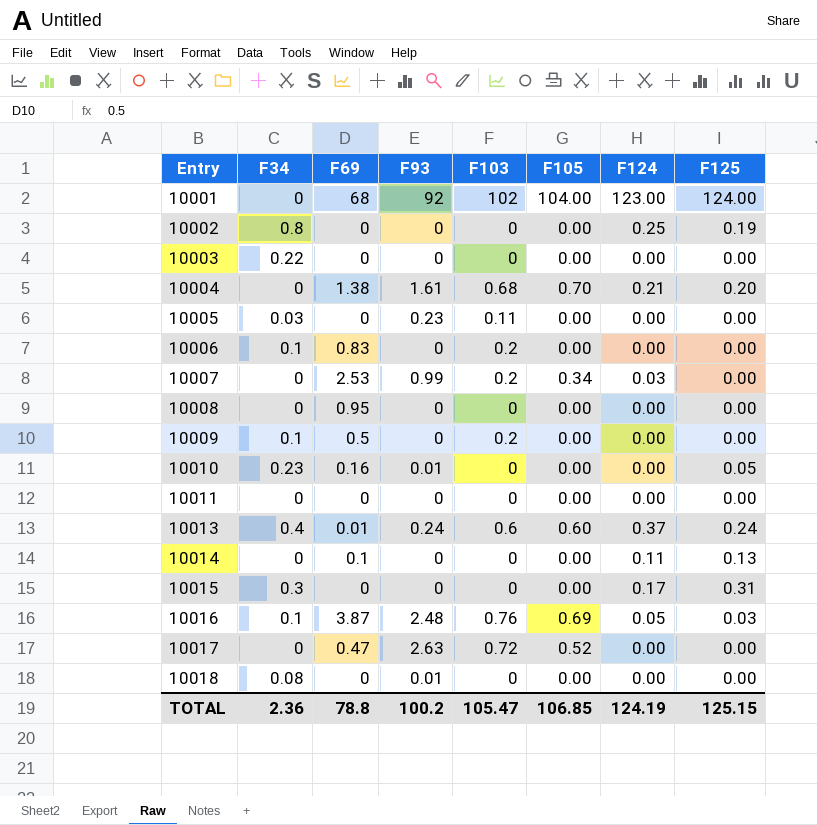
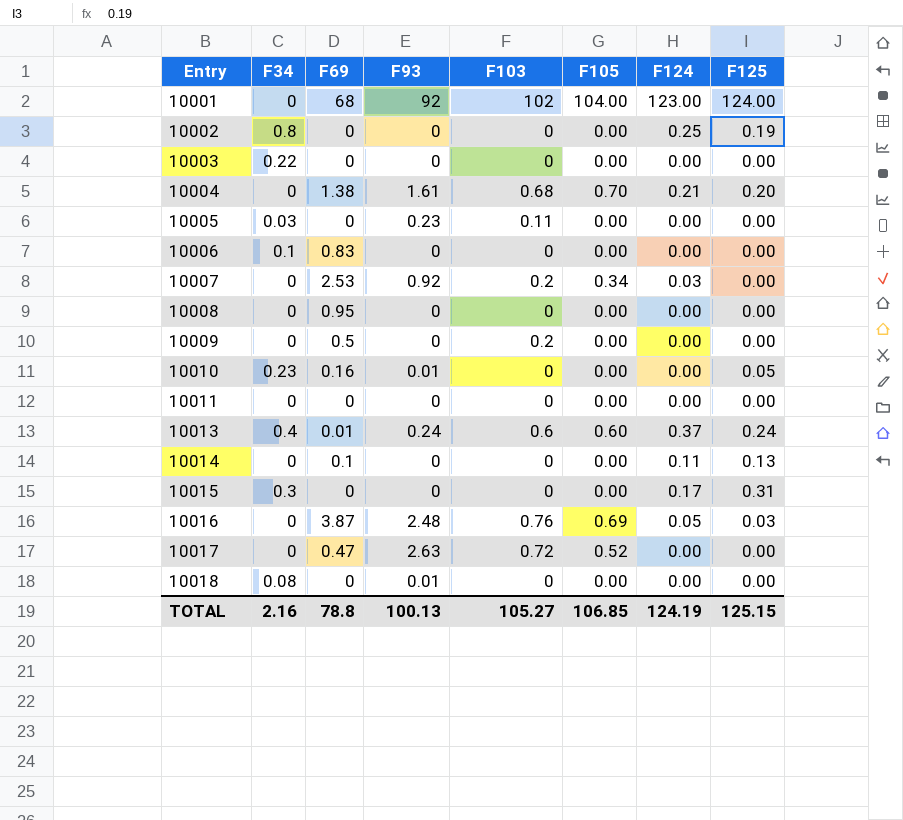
10006 | F103: 0.2 -> 0
10007 | F93: 0.99 -> 0.92
10009 | F34: 0.1 -> 0
10016 | F34: 0.1 -> 0
TOTAL | F34: 2.36 -> 2.16
TOTAL | F93: 100.2 -> 100.13
TOTAL | F103: 105.47 -> 105.27

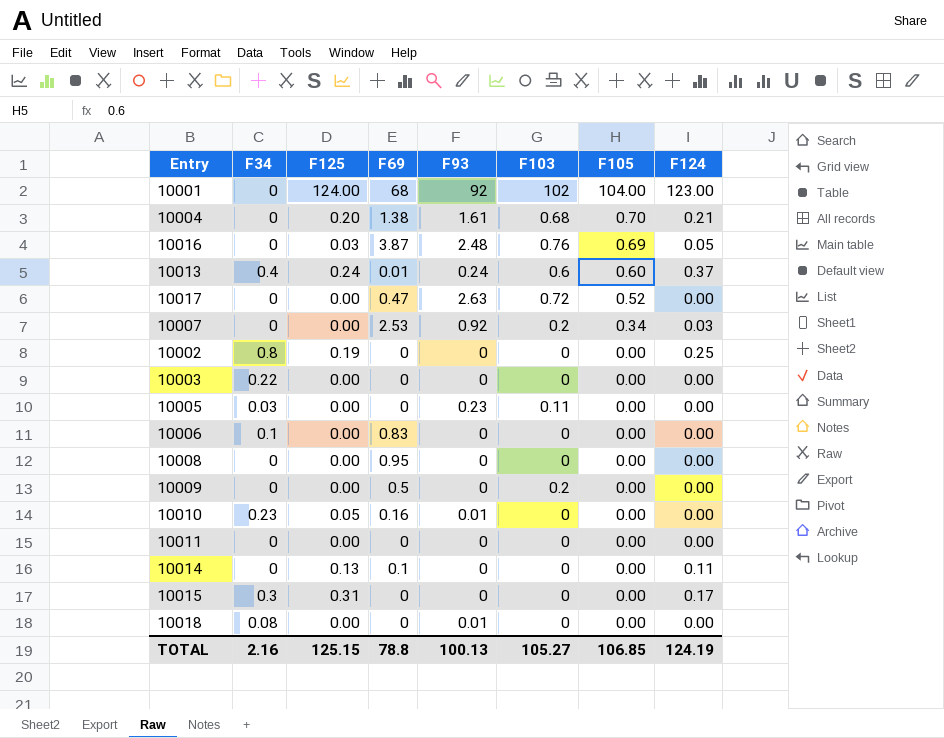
row order: Entry ascending -> F105 descending
column F125 | position: 8 -> 3

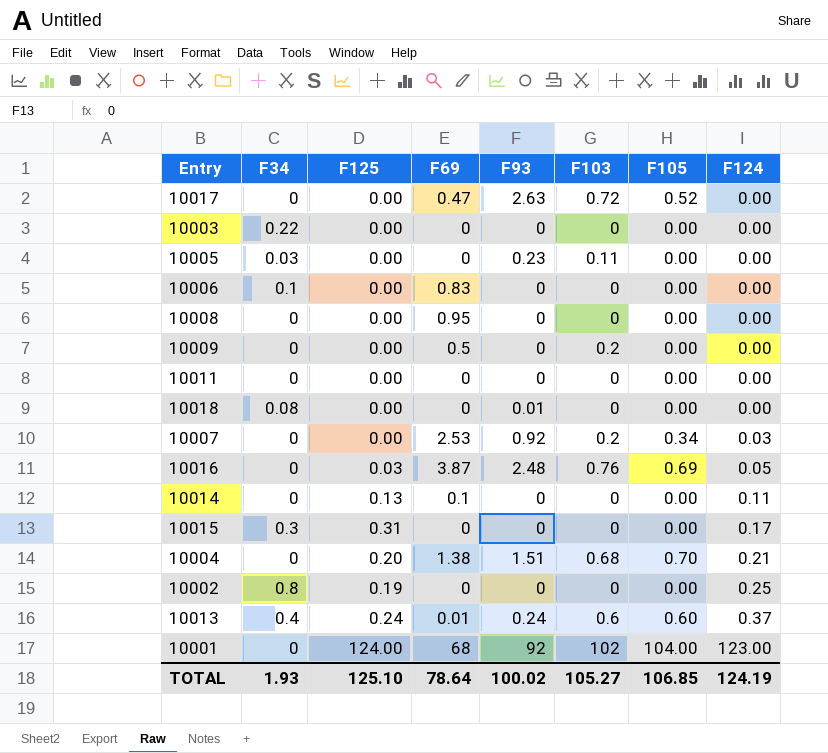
row order: F105 descending -> F124 ascending
row 10010: 0.23 | 0.05 | 0.16 | 0.01 | 0 | 0.00 | 0.00 -> none
10004 | F93: 1.61 -> 1.51
TOTAL | F34: 2.16 -> 1.93
TOTAL | F125: 125.15 -> 125.10
TOTAL | F69: 78.8 -> 78.64
TOTAL | F93: 100.13 -> 100.02

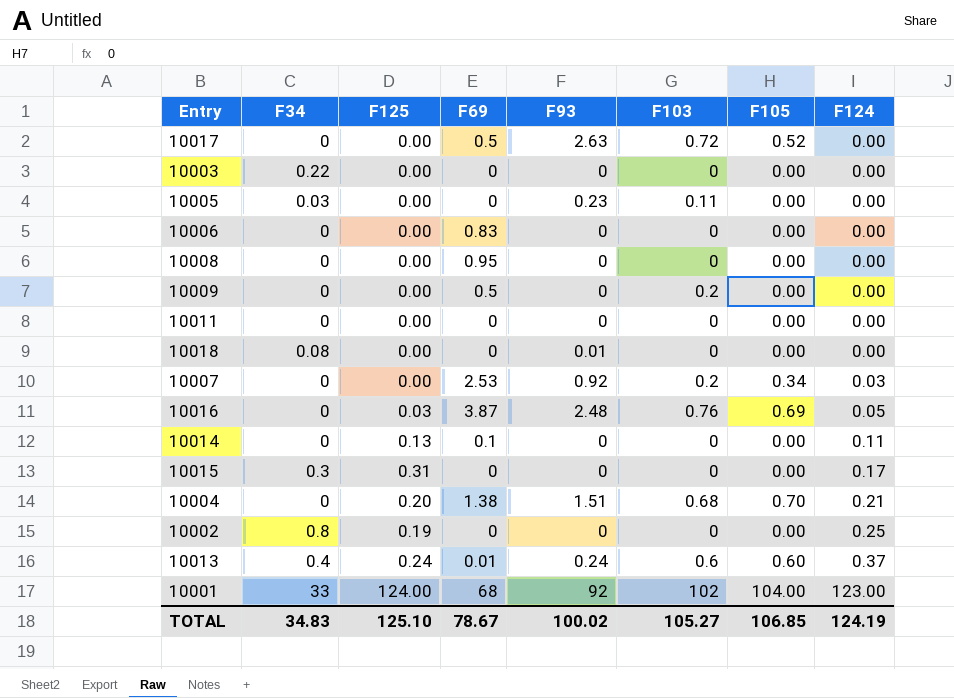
10017 | F69: 0.47 -> 0.5
10006 | F34: 0.1 -> 0
10001 | F34: 0 -> 33
TOTAL | F34: 1.93 -> 34.83
TOTAL | F69: 78.64 -> 78.67

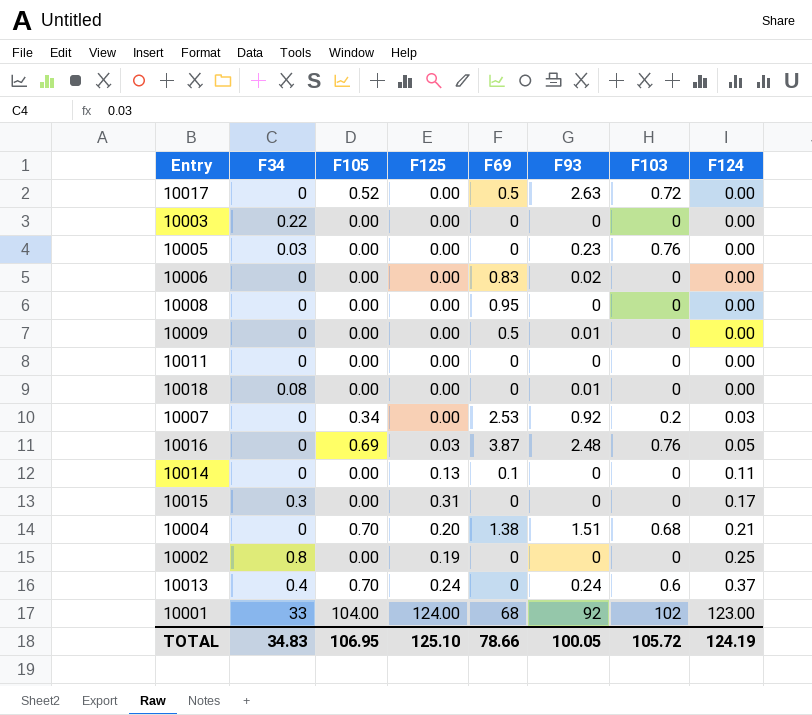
column F105 | position: 7 -> 3
10005 | F103: 0.11 -> 0.76
10006 | F93: 0 -> 0.02
10009 | F93: 0 -> 0.01
10009 | F103: 0.2 -> 0
10013 | F105: 0.60 -> 0.70
10013 | F69: 0.01 -> 0
TOTAL | F105: 106.85 -> 106.95
TOTAL | F69: 78.67 -> 78.66
TOTAL | F93: 100.02 -> 100.05
TOTAL | F103: 105.27 -> 105.72

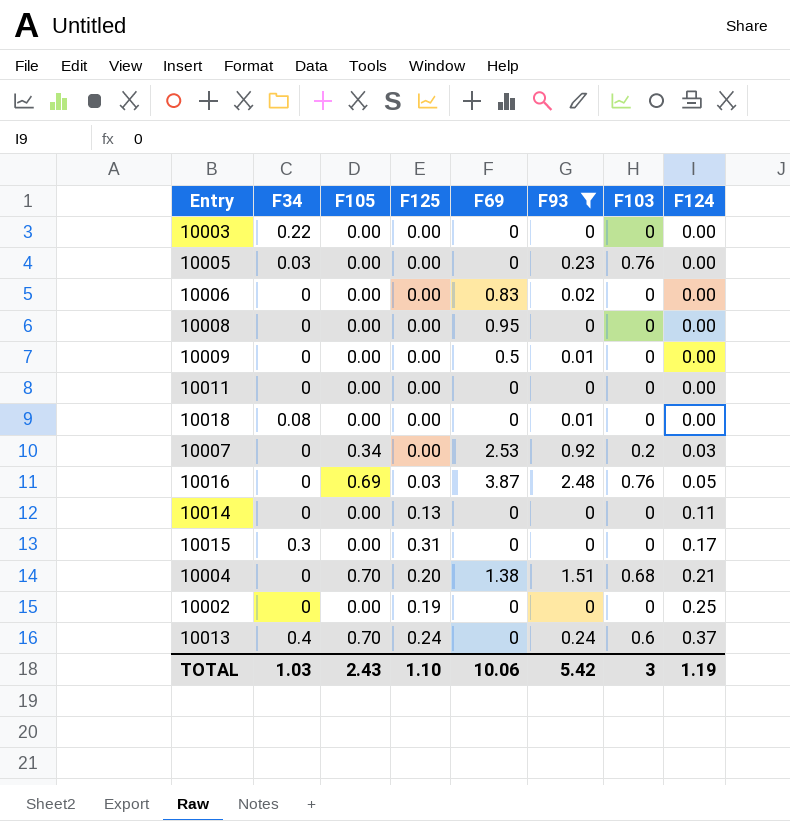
filter: none -> F93 <= 2.48
10014 | F69: 0.1 -> 0
10002 | F34: 0.8 -> 0
TOTAL | F34: 34.83 -> 1.03
TOTAL | F105: 106.95 -> 2.43
TOTAL | F125: 125.10 -> 1.10
TOTAL | F69: 78.66 -> 10.06
TOTAL | F93: 100.05 -> 5.42
TOTAL | F103: 105.72 -> 3
TOTAL | F124: 124.19 -> 1.19

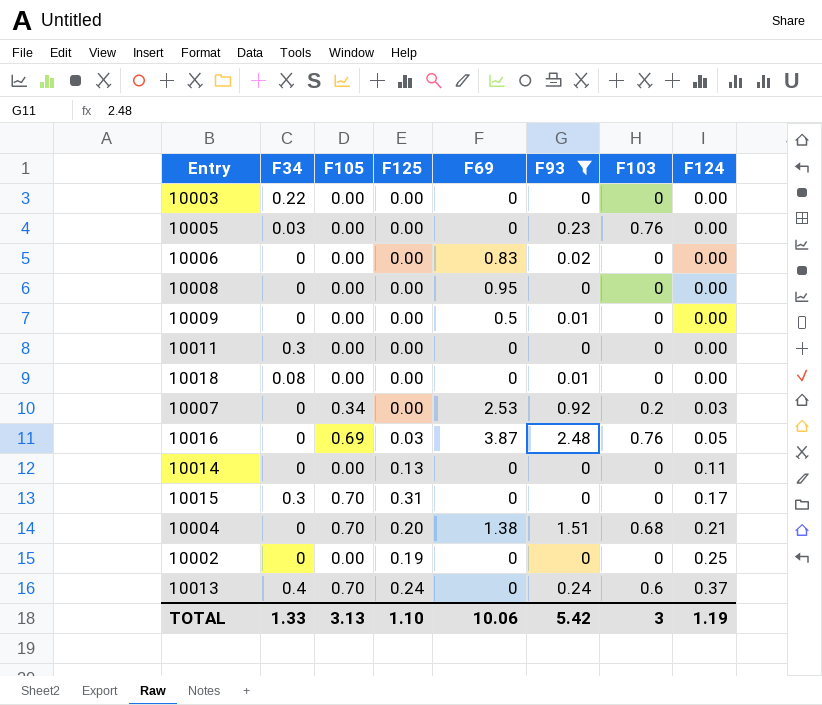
10011 | F34: 0 -> 0.3
10015 | F105: 0.00 -> 0.70
TOTAL | F34: 1.03 -> 1.33
TOTAL | F105: 2.43 -> 3.13

